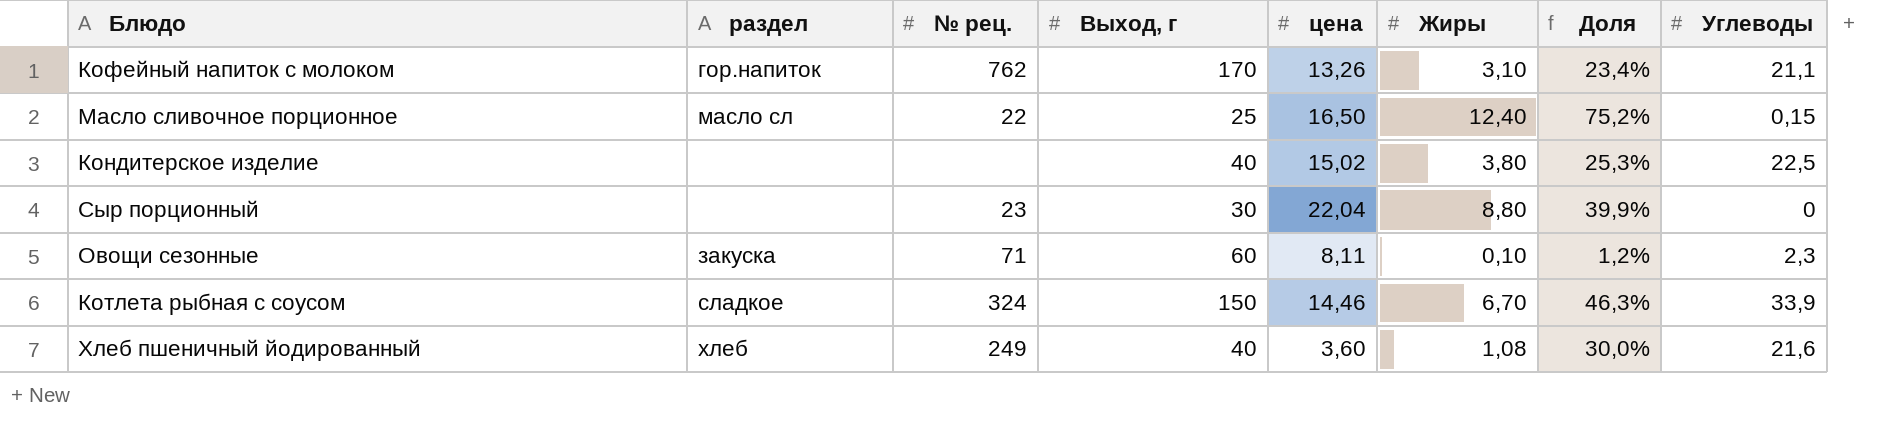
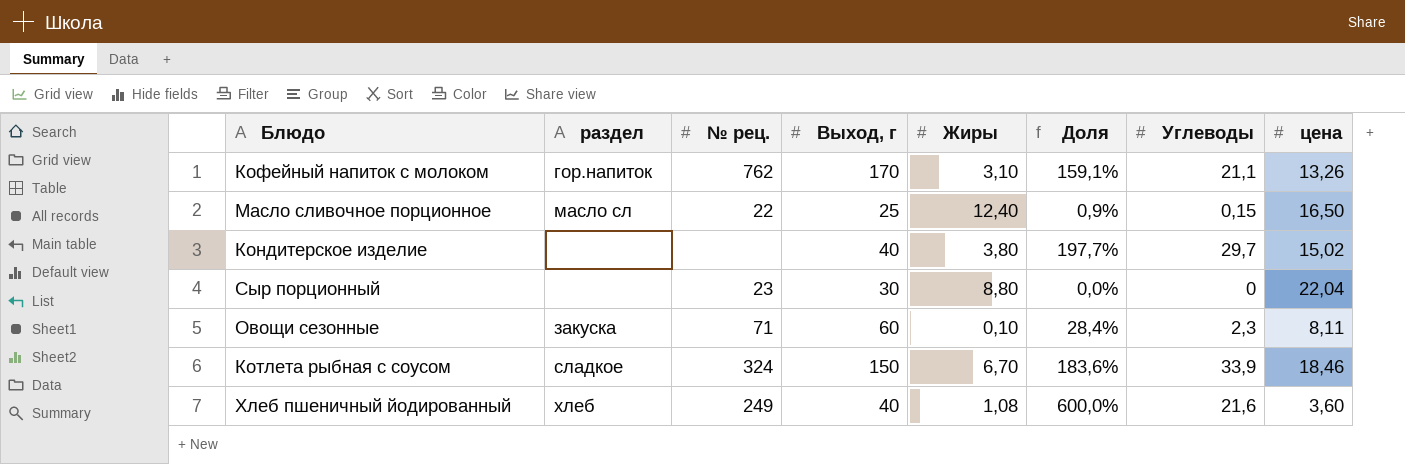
column Доля | formula: [Жиры] / [цена] -> [Углеводы] / [цена]
column цена | position: 5 -> 8
Кондитерское изделие | Углеводы: 22,5 -> 29,7
Котлета рыбная с соусом | цена: 14,46 -> 18,46

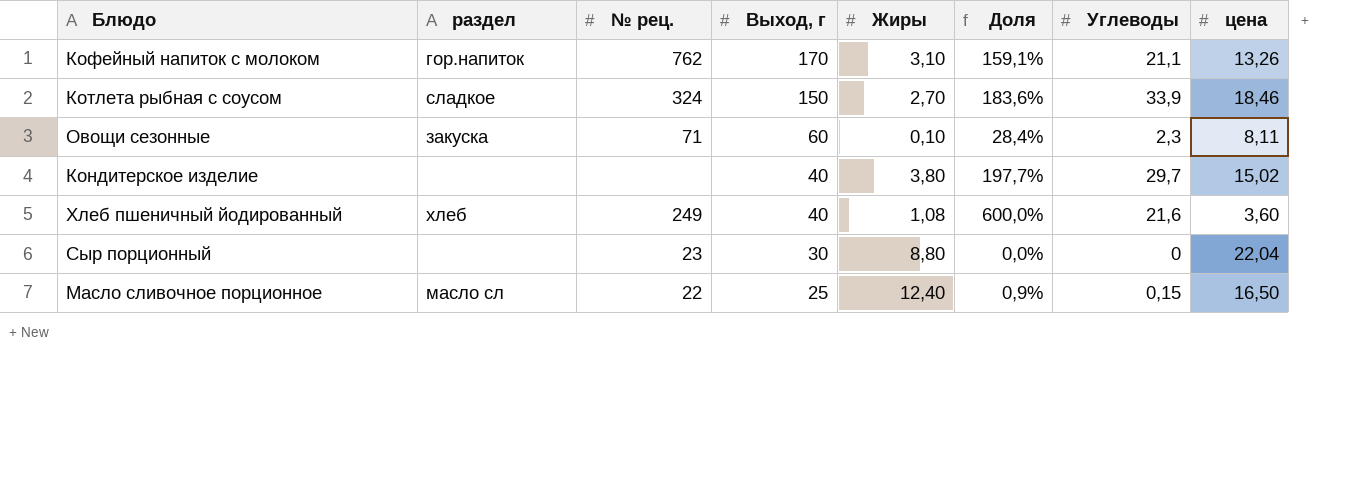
row order: none -> Выход, г descending
Котлета рыбная с соусом | Жиры: 6,70 -> 2,70

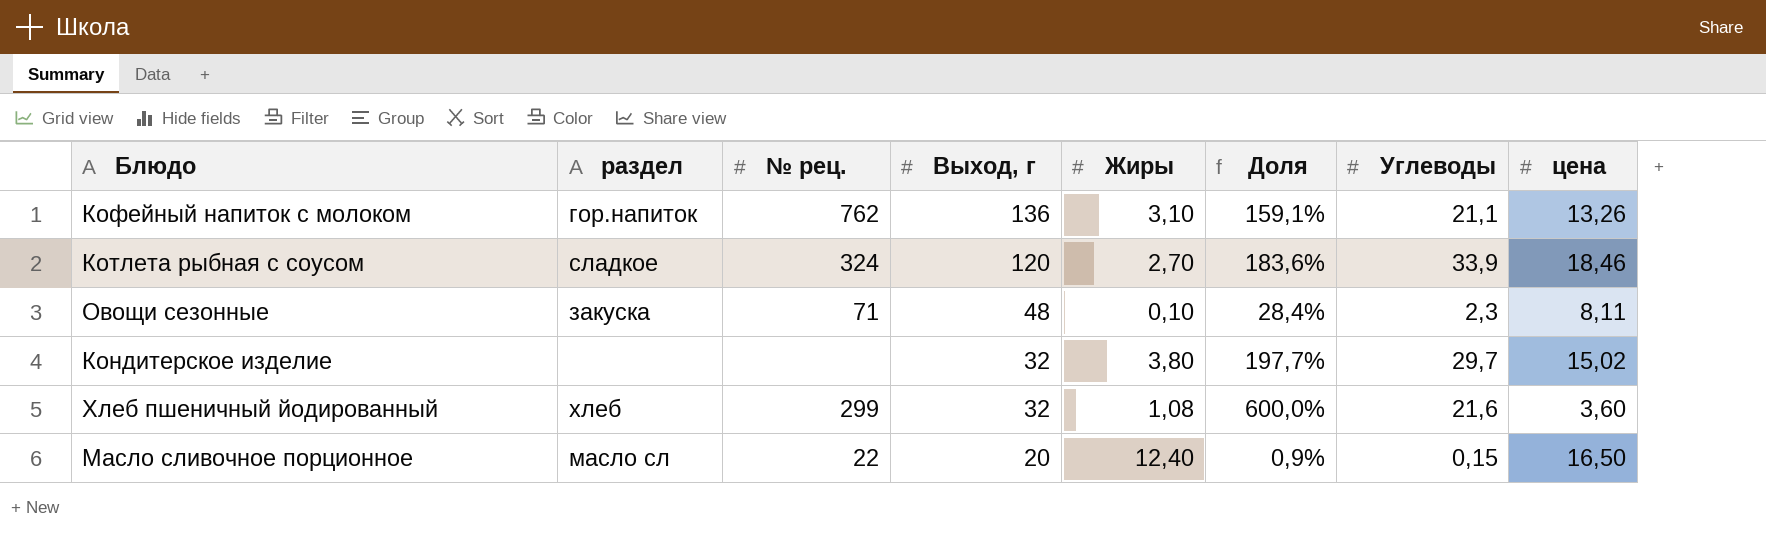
row Сыр порционный: none | 23 | 30 | 8,80 | 0,0% | 0 | 22,04 -> none
Кофейный напиток с молоком | Выход, г: 170 -> 136
Котлета рыбная с соусом | Выход, г: 150 -> 120
Овощи сезонные | Выход, г: 60 -> 48
Кондитерское изделие | Выход, г: 40 -> 32
Хлеб пшеничный йодированный | № рец.: 249 -> 299
Хлеб пшеничный йодированный | Выход, г: 40 -> 32
Масло сливочное порционное | Выход, г: 25 -> 20

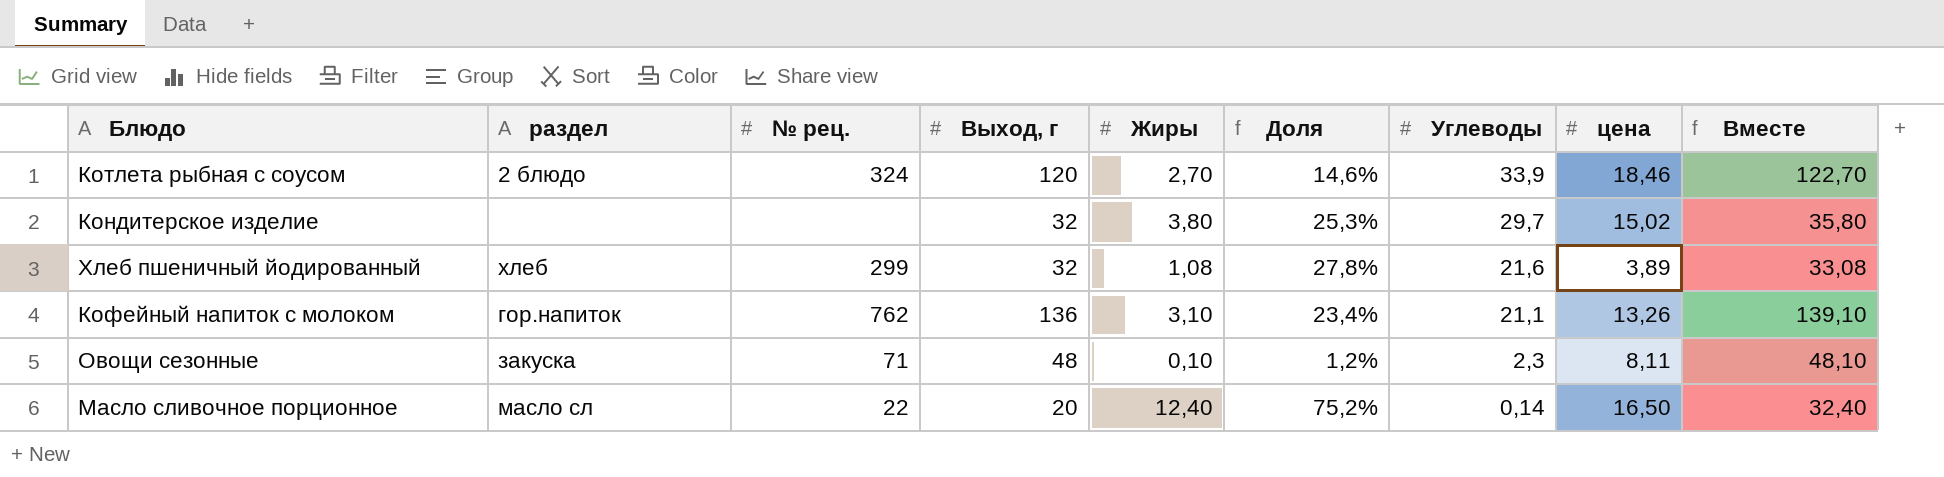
row order: Выход, г descending -> Углеводы descending
column Доля | formula: [Углеводы] / [цена] -> [Жиры] / [цена]
column Вместе | formula: none -> [Выход, г] + [Жиры]
Котлета рыбная с соусом | раздел: сладкое -> 2 блюдо
Хлеб пшеничный йодированный | цена: 3,60 -> 3,89
Масло сливочное порционное | Углеводы: 0,15 -> 0,14

